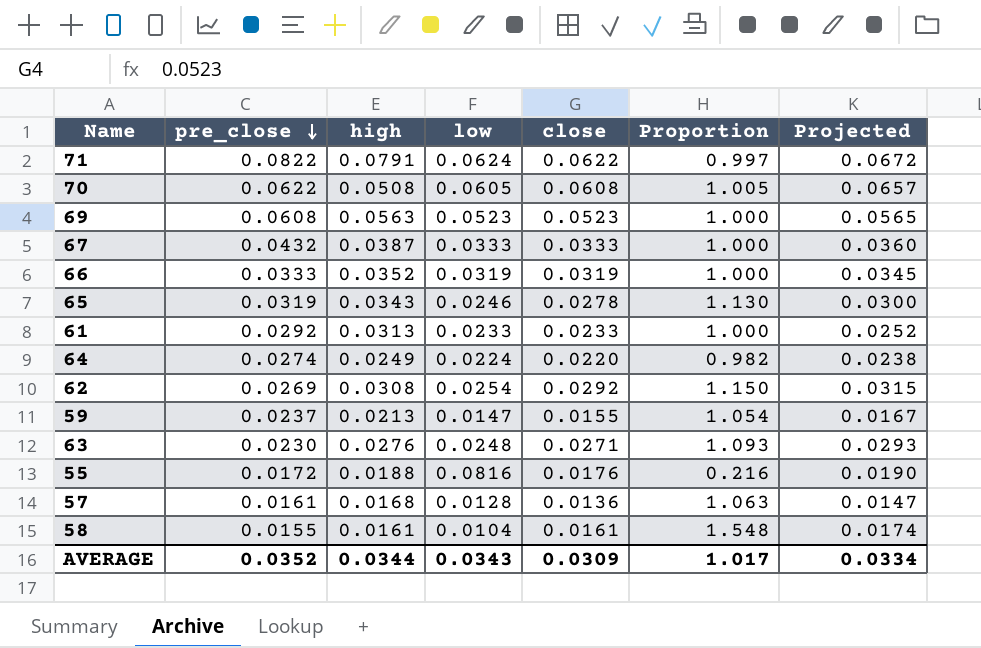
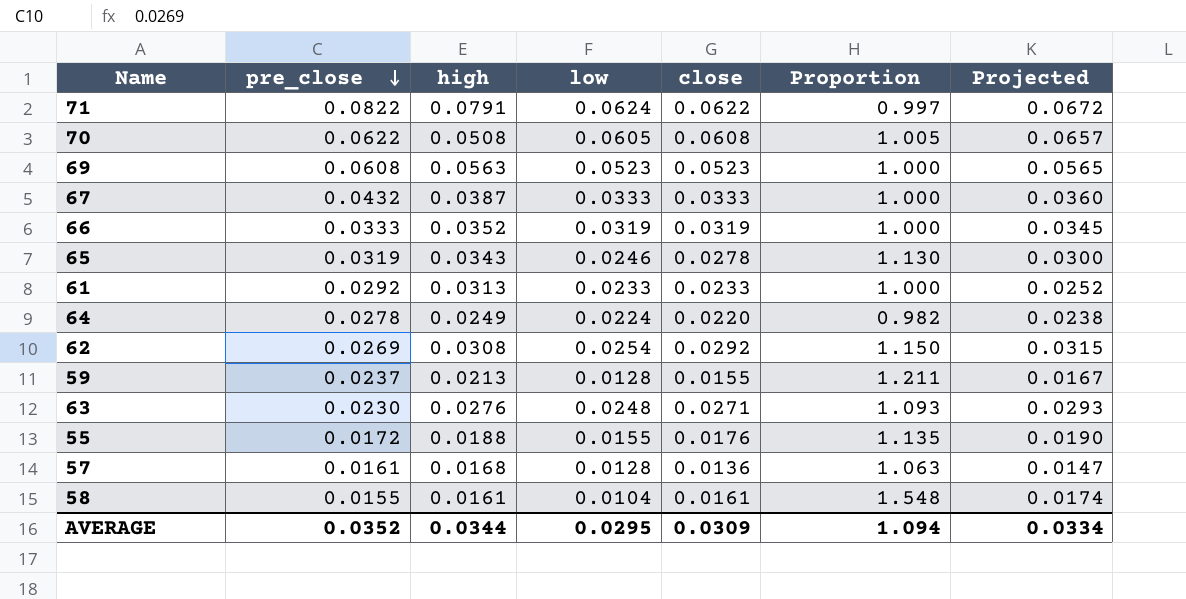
64 | pre_close: 0.0274 -> 0.0278
59 | low: 0.0147 -> 0.0128
59 | Proportion: 1.054 -> 1.211
55 | low: 0.0816 -> 0.0155
55 | Proportion: 0.216 -> 1.135
AVERAGE | low: 0.0343 -> 0.0295
AVERAGE | Proportion: 1.017 -> 1.094

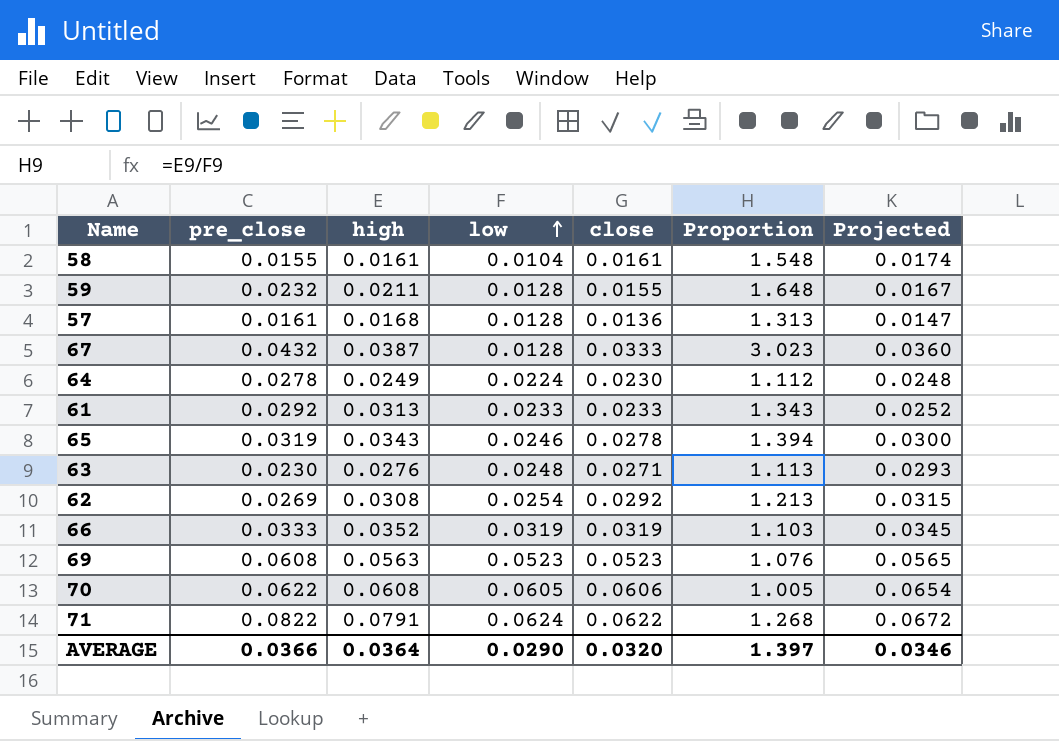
row order: pre_close descending -> low ascending
column Proportion | formula: [close] / [low] -> [high] / [low]
row 55: 0.0172 | 0.0188 | 0.0155 | 0.0176 | 1.135 | 0.0190 -> none
59 | pre_close: 0.0237 -> 0.0232
59 | high: 0.0213 -> 0.0211
67 | low: 0.0333 -> 0.0128
64 | close: 0.0220 -> 0.0230
64 | Projected: 0.0238 -> 0.0248
70 | high: 0.0508 -> 0.0608
70 | close: 0.0608 -> 0.0606
70 | Projected: 0.0657 -> 0.0654
AVERAGE | pre_close: 0.0352 -> 0.0366
AVERAGE | high: 0.0344 -> 0.0364
AVERAGE | low: 0.0295 -> 0.0290
AVERAGE | close: 0.0309 -> 0.0320
AVERAGE | Proportion: 1.094 -> 1.397
AVERAGE | Projected: 0.0334 -> 0.0346

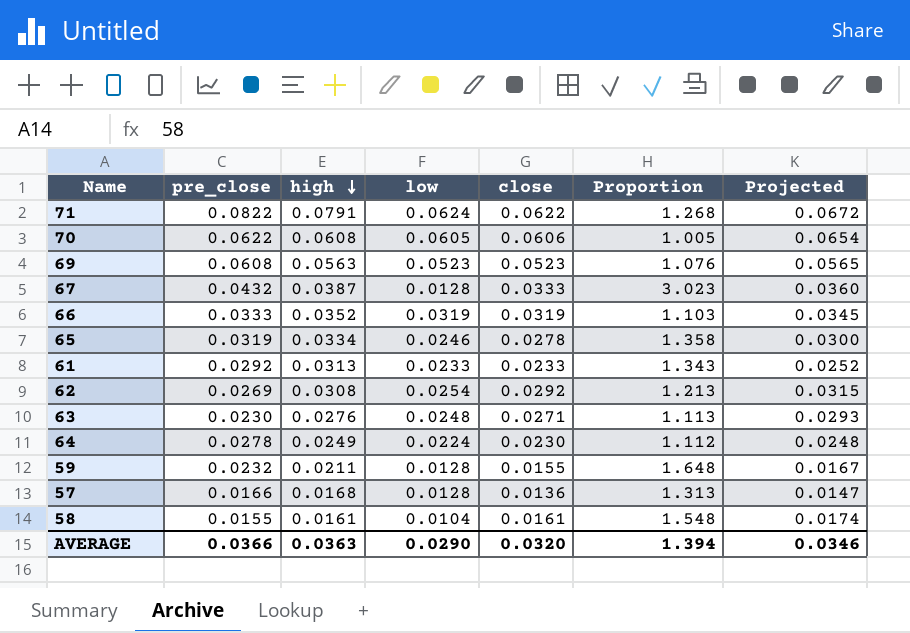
row order: low ascending -> high descending
65 | high: 0.0343 -> 0.0334
65 | Proportion: 1.394 -> 1.358
57 | pre_close: 0.0161 -> 0.0166
AVERAGE | high: 0.0364 -> 0.0363
AVERAGE | Proportion: 1.397 -> 1.394

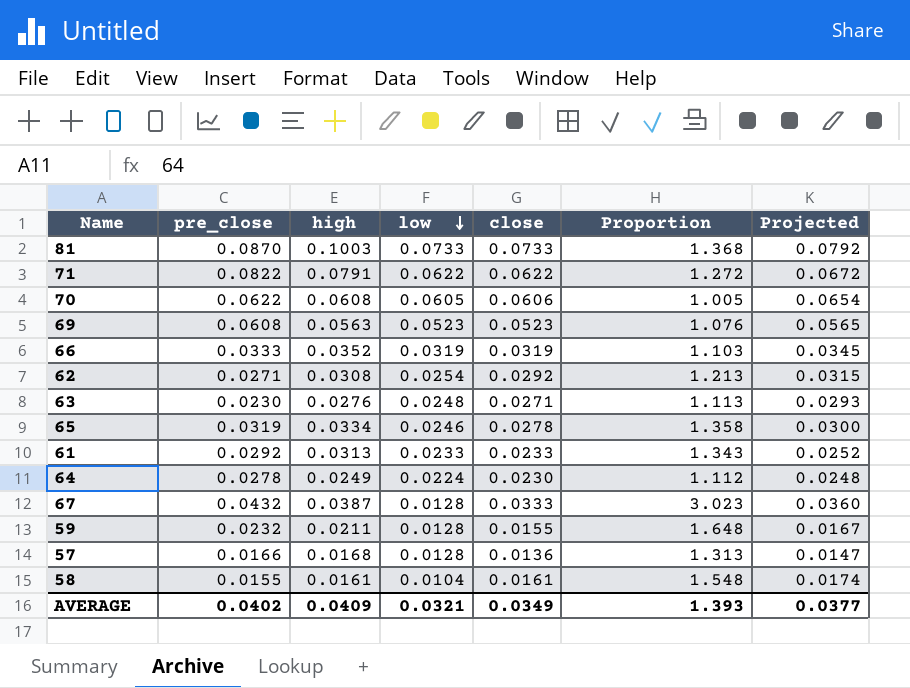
row order: high descending -> low descending
row 81: none -> 0.0870 | 0.1003 | 0.0733 | 0.0733 | 1.368 | 0.0792
71 | low: 0.0624 -> 0.0622
71 | Proportion: 1.268 -> 1.272
62 | pre_close: 0.0269 -> 0.0271
AVERAGE | pre_close: 0.0366 -> 0.0402
AVERAGE | high: 0.0363 -> 0.0409
AVERAGE | low: 0.0290 -> 0.0321
AVERAGE | close: 0.0320 -> 0.0349
AVERAGE | Proportion: 1.394 -> 1.393
AVERAGE | Projected: 0.0346 -> 0.0377

